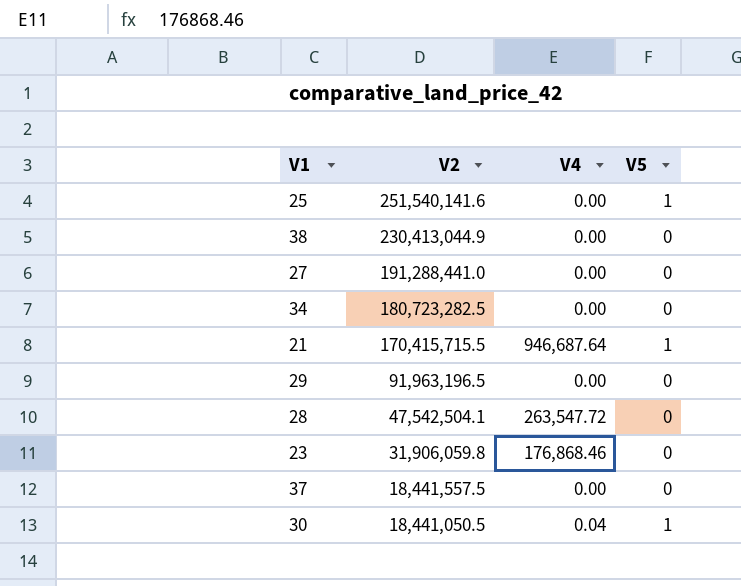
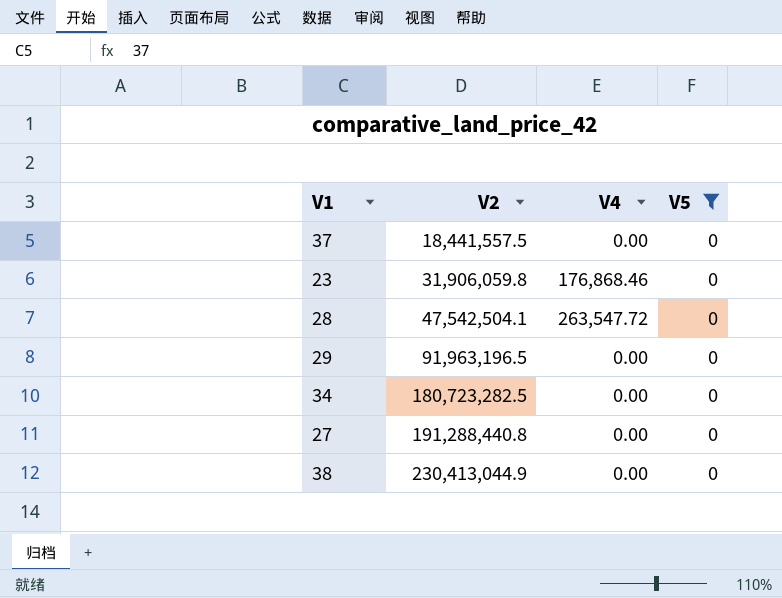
filter: none -> V5 = 0
row order: V2 descending -> V2 ascending
27 | V2: 191,288,441.0 -> 191,288,440.8

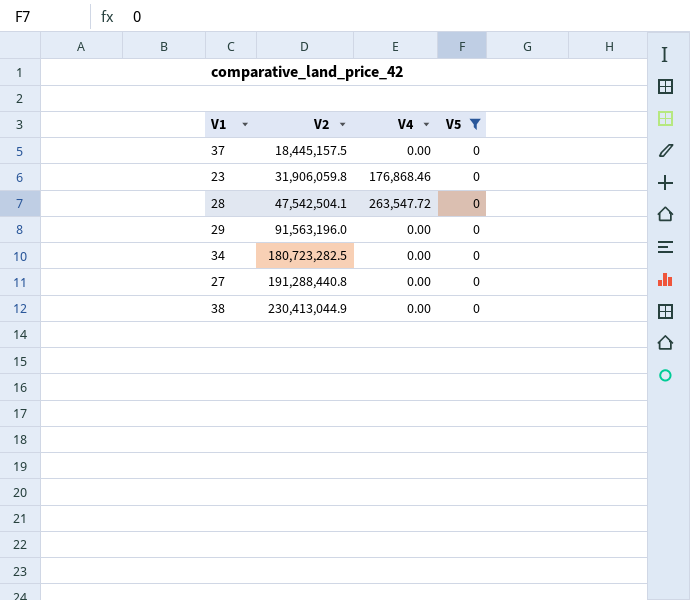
37 | V2: 18,441,557.5 -> 18,445,157.5
29 | V2: 91,963,196.5 -> 91,563,196.0

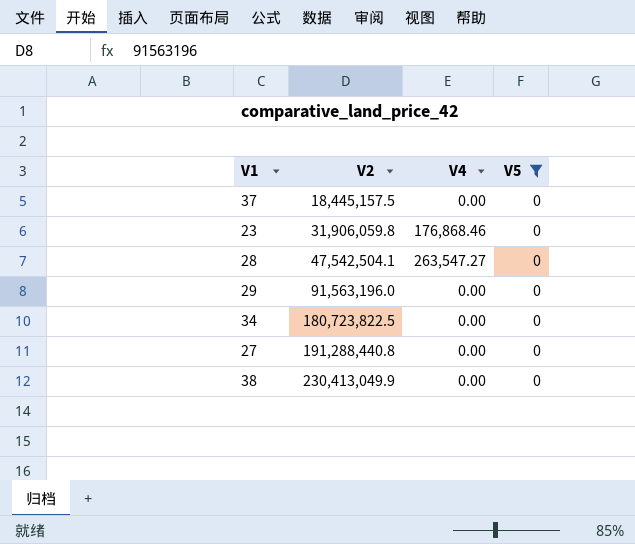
28 | V4: 263,547.72 -> 263,547.27
34 | V2: 180,723,282.5 -> 180,723,822.5
38 | V2: 230,413,044.9 -> 230,413,049.9

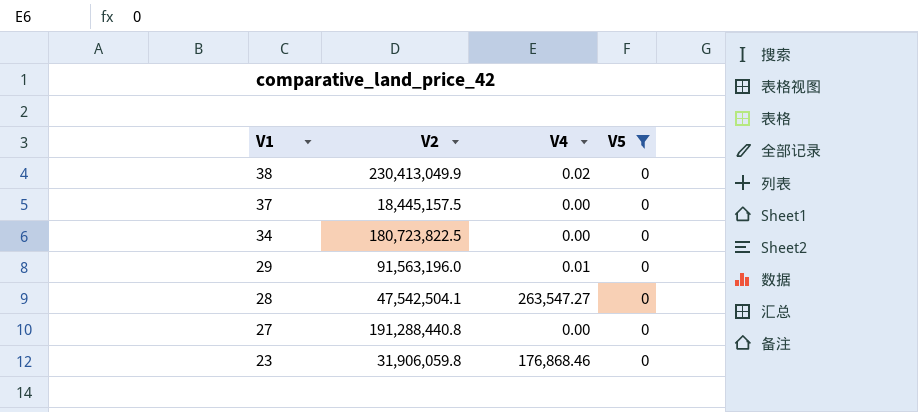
row order: V2 ascending -> V1 descending
38 | V4: 0.00 -> 0.02
29 | V4: 0.00 -> 0.01

